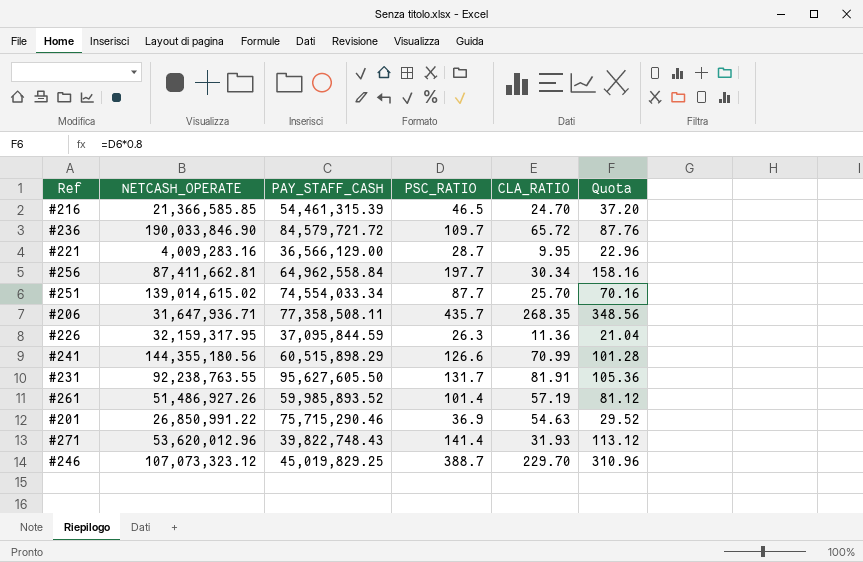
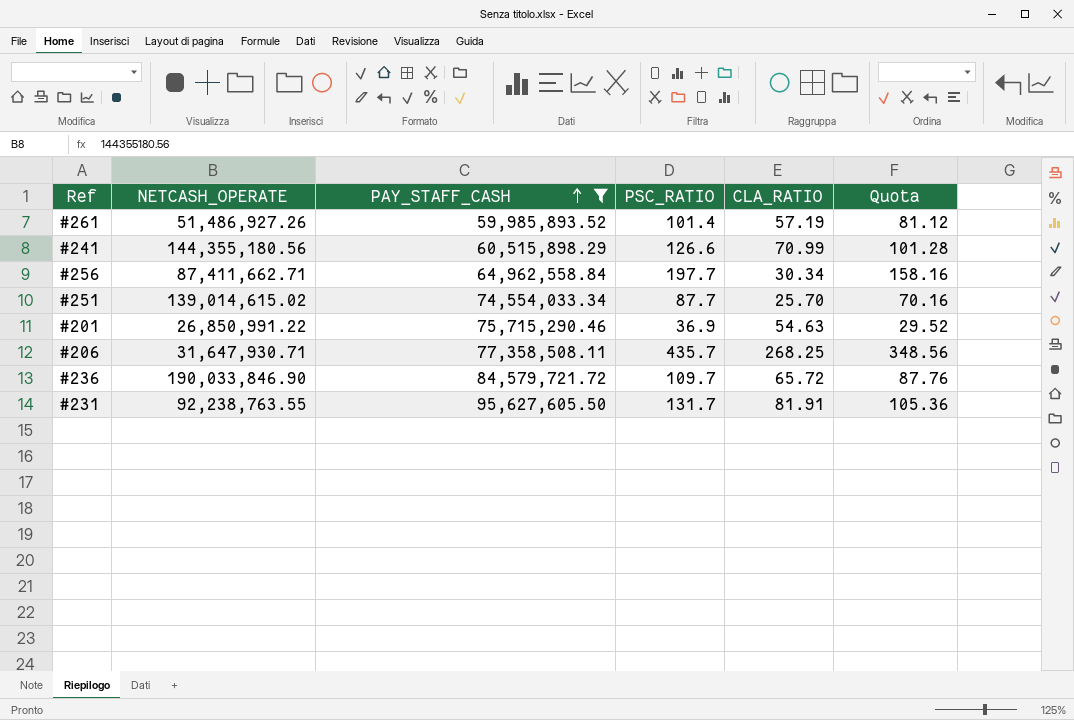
filter: none -> PAY_STAFF_CASH >= 59,985,893.52
row order: none -> PAY_STAFF_CASH ascending
#256 | NETCASH_OPERATE: 87,411,662.81 -> 87,411,662.71
#206 | NETCASH_OPERATE: 31,647,936.71 -> 31,647,930.71
#206 | CLA_RATIO: 268.35 -> 268.25

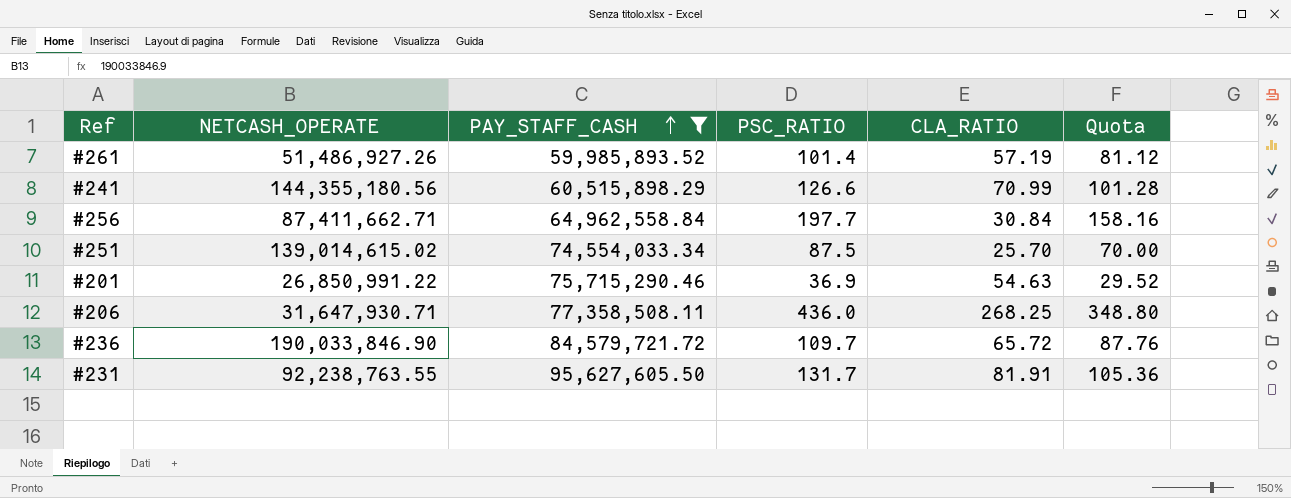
#256 | CLA_RATIO: 30.34 -> 30.84
#251 | PSC_RATIO: 87.7 -> 87.5
#251 | Quota: 70.16 -> 70.00
#206 | PSC_RATIO: 435.7 -> 436.0
#206 | Quota: 348.56 -> 348.80

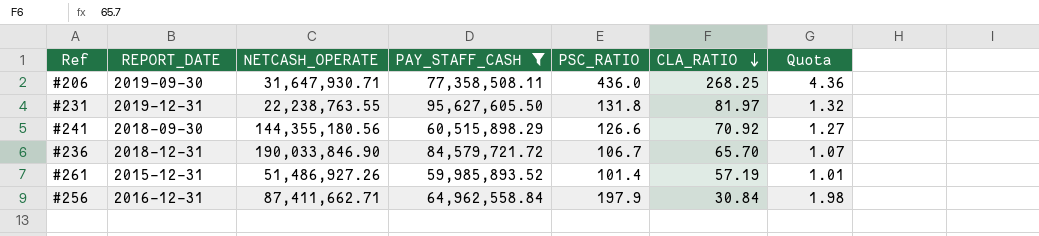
row order: PAY_STAFF_CASH ascending -> CLA_RATIO descending
column REPORT_DATE | position: none -> 2
column Quota | formula: [PSC_RATIO] * 0.8 -> [PSC_RATIO] * 0.01
row #251: 139,014,615.02 | 74,554,033.34 | 87.5 | 25.70 | 70.00 -> none
row #201: 26,850,991.22 | 75,715,290.46 | 36.9 | 54.63 | 29.52 -> none
#231 | NETCASH_OPERATE: 92,238,763.55 -> 22,238,763.55
#231 | PSC_RATIO: 131.7 -> 131.8
#231 | CLA_RATIO: 81.91 -> 81.97
#241 | CLA_RATIO: 70.99 -> 70.92
#236 | PSC_RATIO: 109.7 -> 106.7
#236 | CLA_RATIO: 65.72 -> 65.70
#256 | PSC_RATIO: 197.7 -> 197.9

